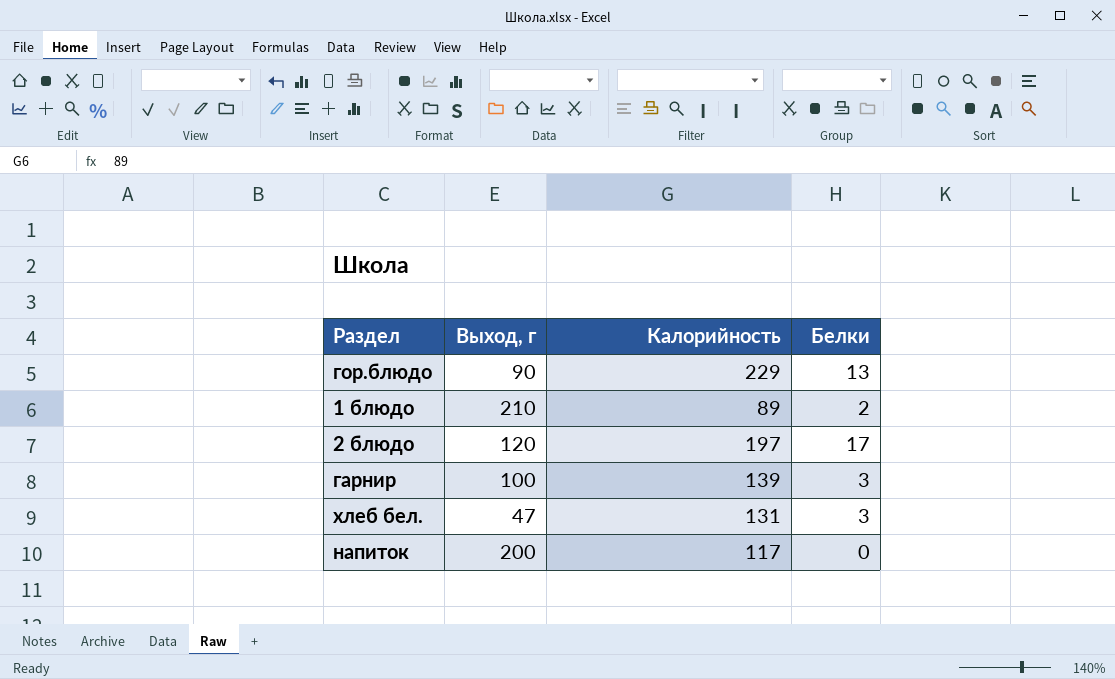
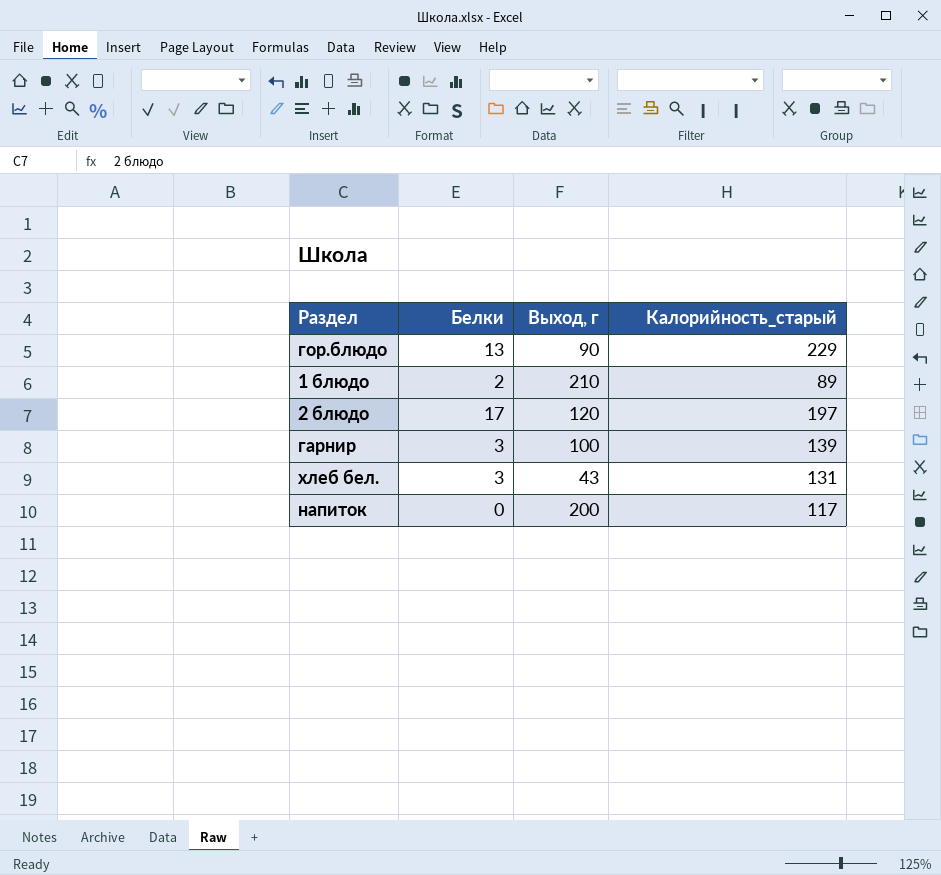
column Белки | position: 4 -> 2
column name: Калорийность -> Калорийность_старый
хлеб бел. | Выход, г: 47 -> 43

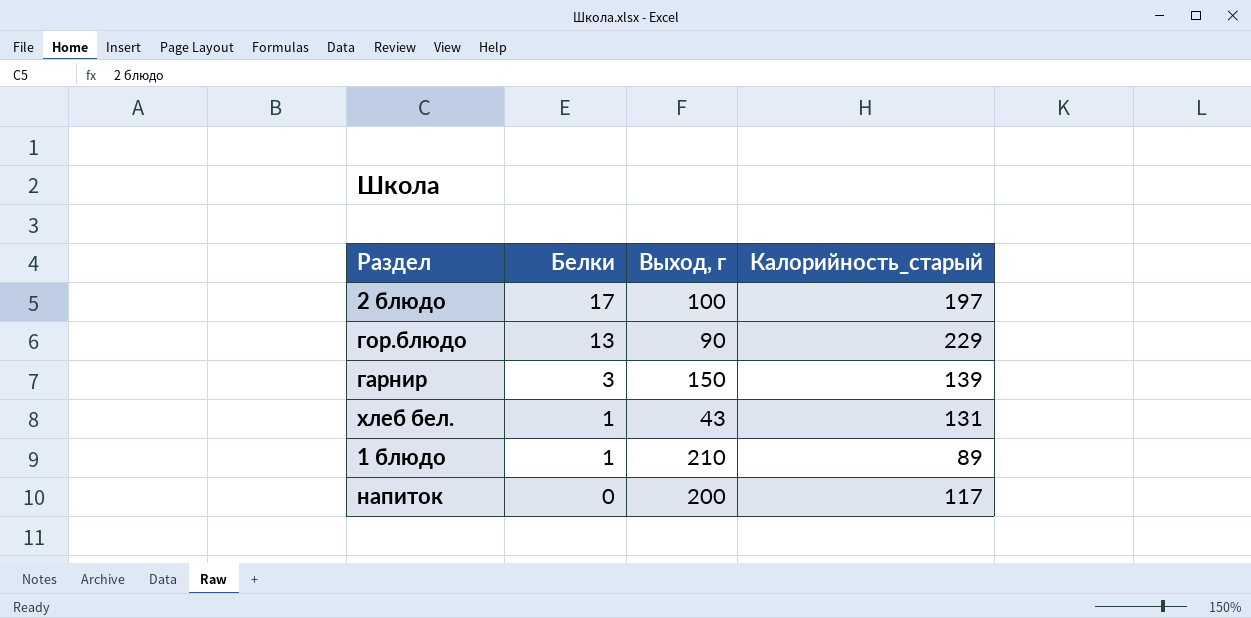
row order: none -> Белки descending
2 блюдо | Выход, г: 120 -> 100
гарнир | Выход, г: 100 -> 150
хлеб бел. | Белки: 3 -> 1
1 блюдо | Белки: 2 -> 1

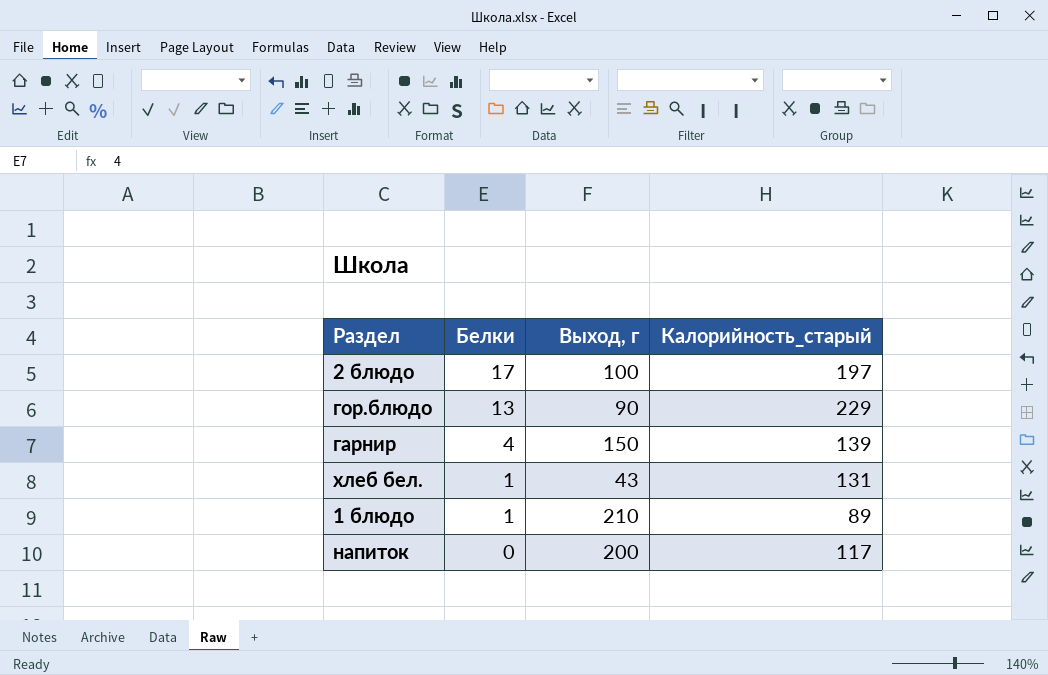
гарнир | Белки: 3 -> 4

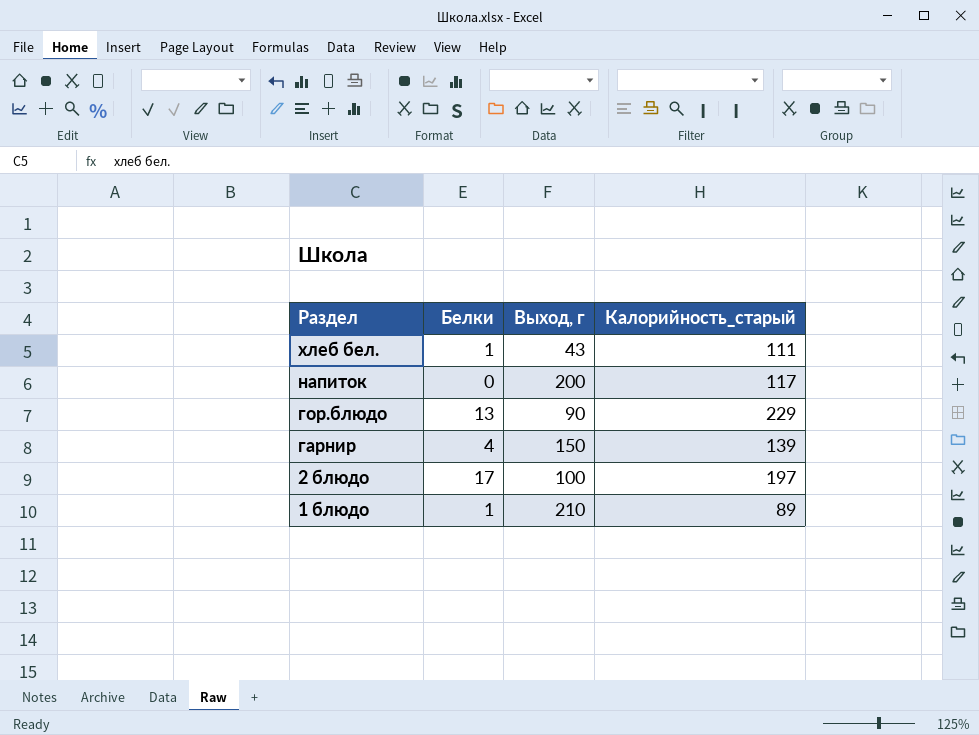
row order: Белки descending -> Раздел descending
хлеб бел. | Калорийность_старый: 131 -> 111

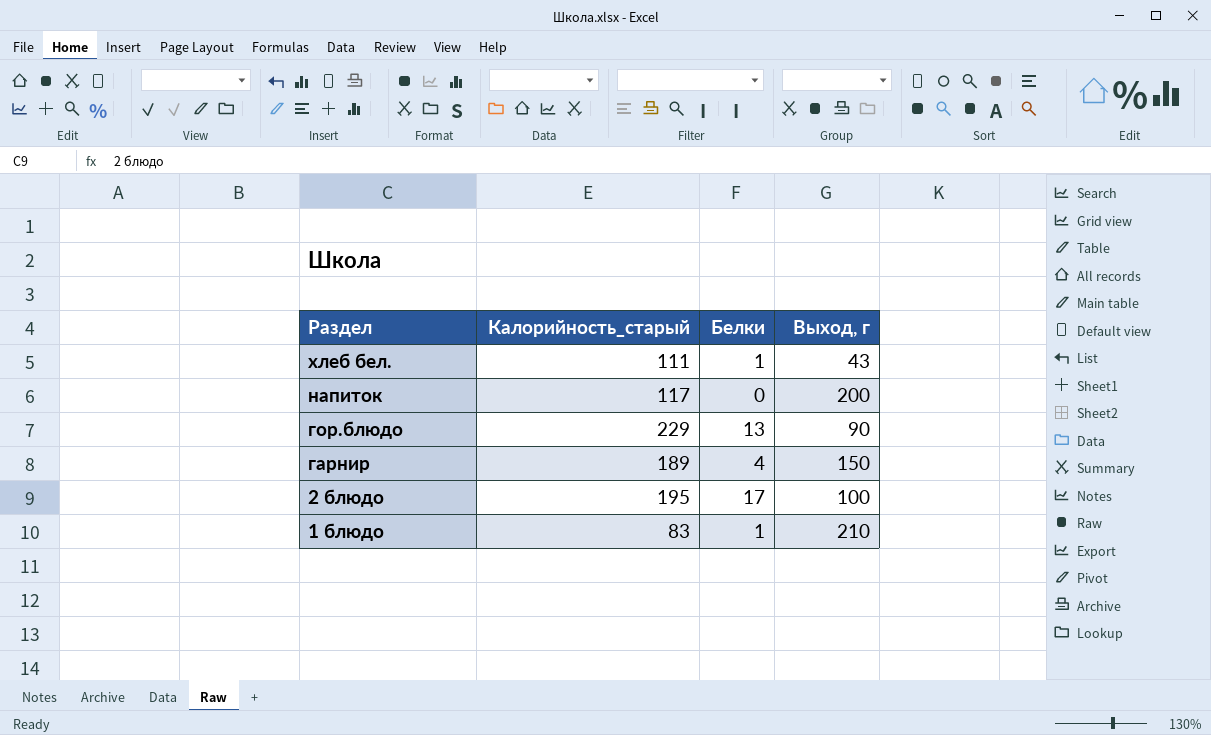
column Калорийность_старый | position: 4 -> 2
гарнир | Калорийность_старый: 139 -> 189
2 блюдо | Калорийность_старый: 197 -> 195
1 блюдо | Калорийность_старый: 89 -> 83

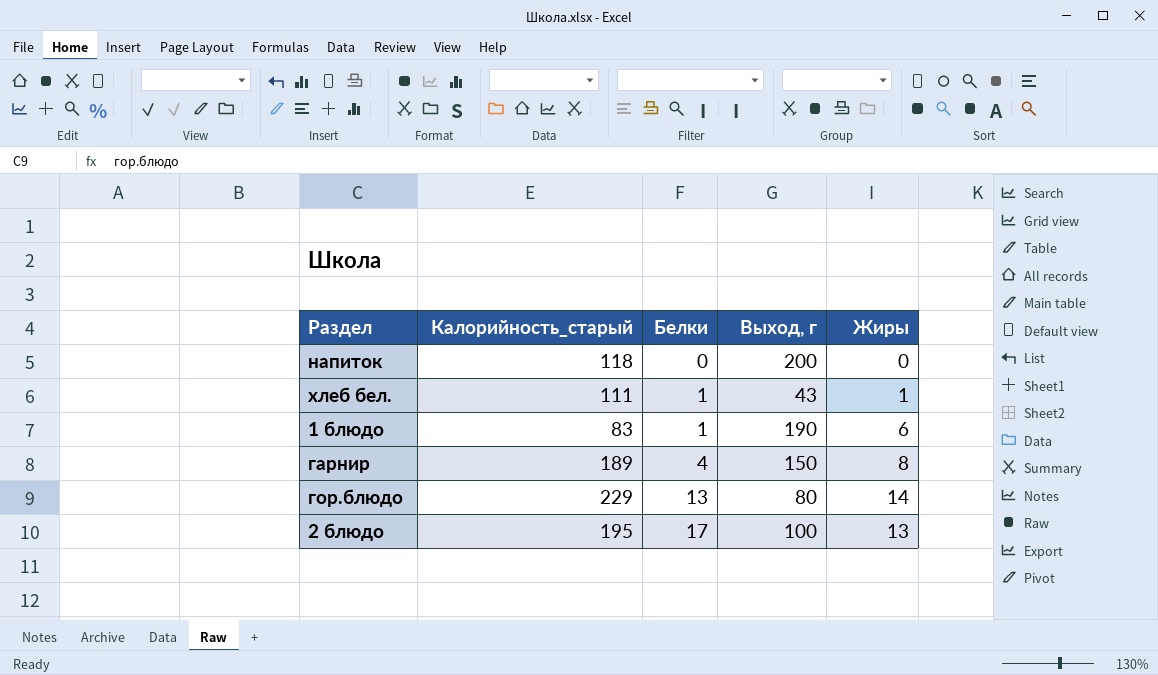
row order: Раздел descending -> Белки ascending
column Жиры | position: none -> 5
напиток | Калорийность_старый: 117 -> 118
1 блюдо | Выход, г: 210 -> 190
гор.блюдо | Выход, г: 90 -> 80

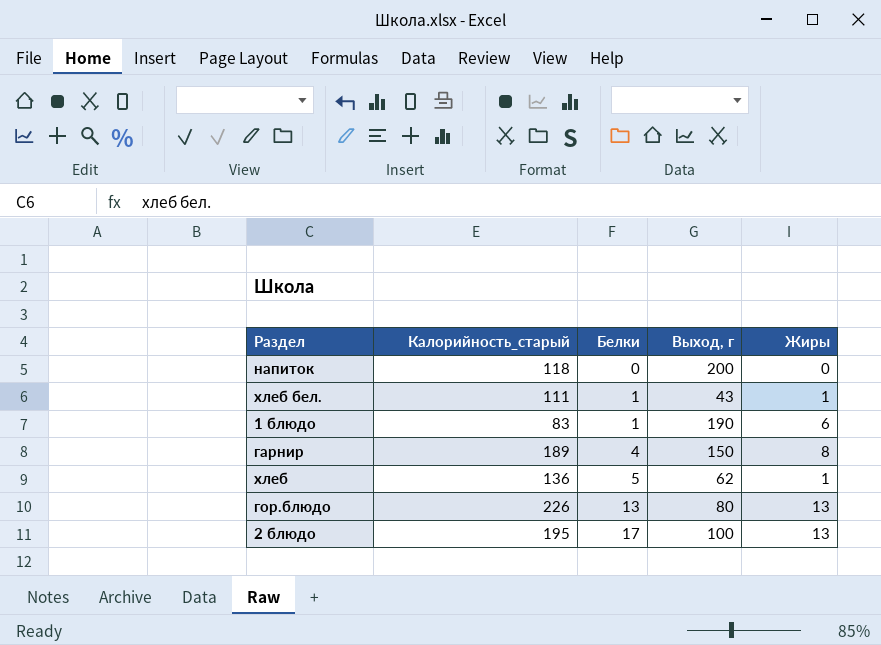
row хлеб: none -> 136 | 5 | 62 | 1
гор.блюдо | Калорийность_старый: 229 -> 226
гор.блюдо | Жиры: 14 -> 13

